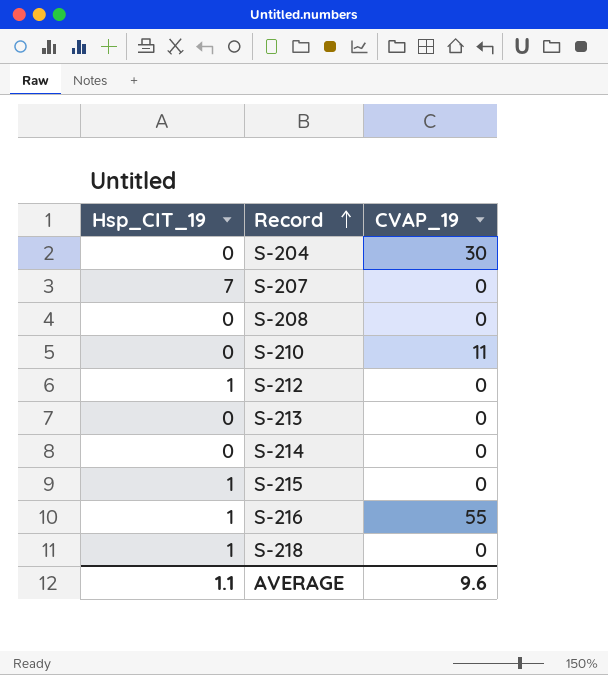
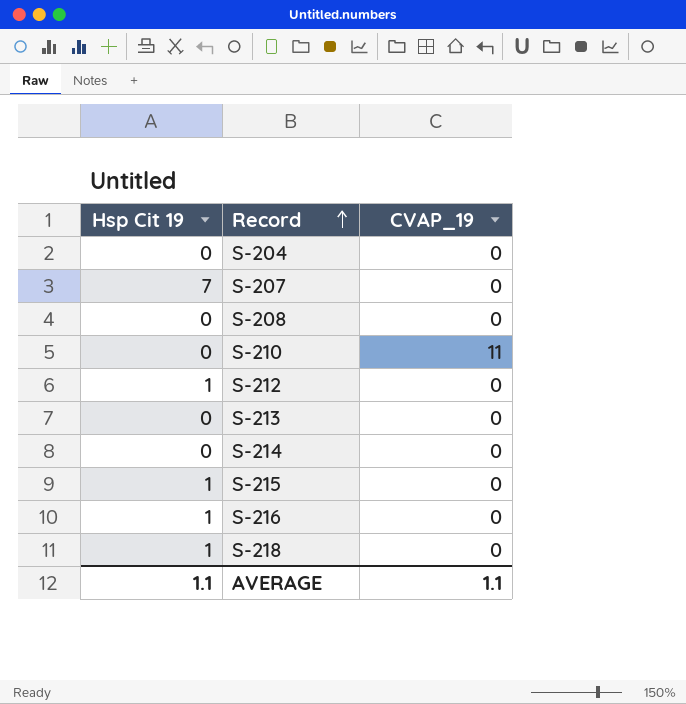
column name: Hsp_CIT_19 -> Hsp Cit 19
S-204 | CVAP_19: 30 -> 0
S-216 | CVAP_19: 55 -> 0
AVERAGE | CVAP_19: 9.6 -> 1.1

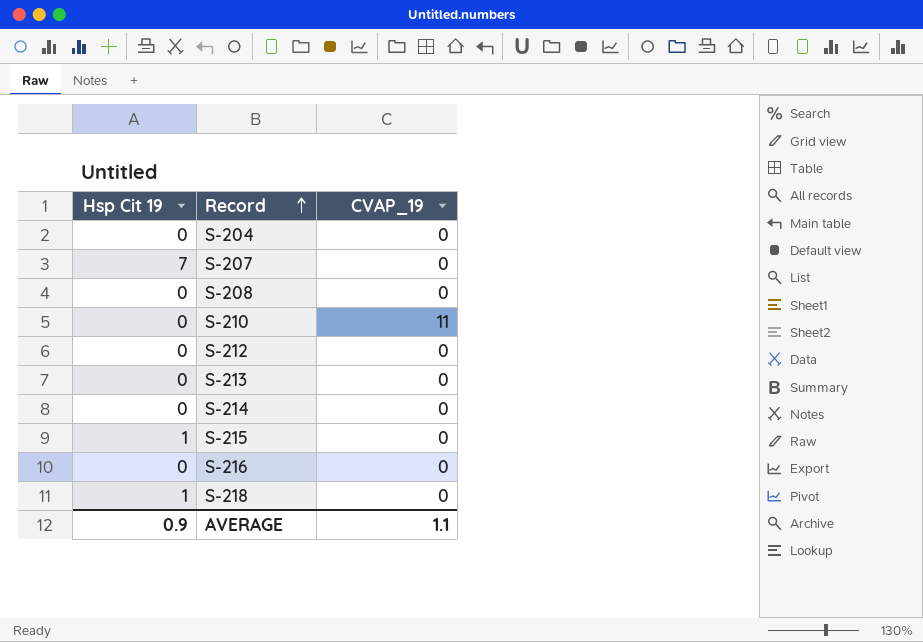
S-212 | Hsp Cit 19: 1 -> 0
S-216 | Hsp Cit 19: 1 -> 0
AVERAGE | Hsp Cit 19: 1.1 -> 0.9

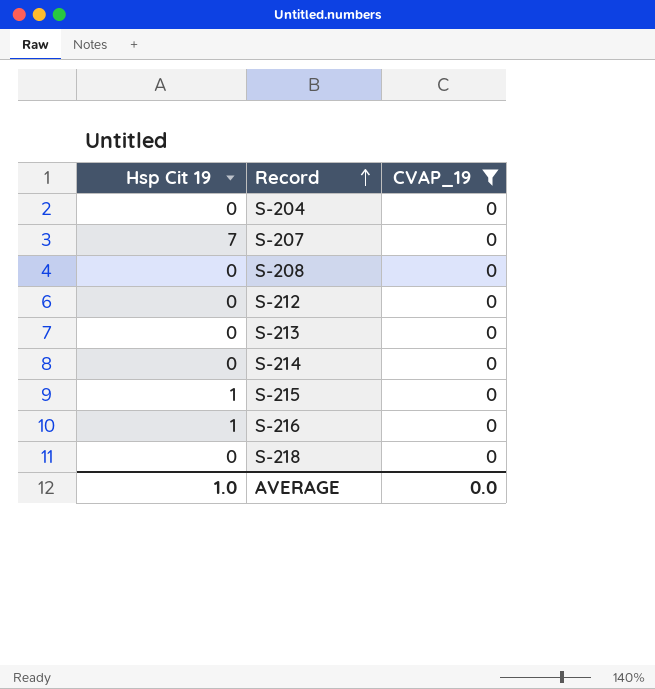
filter: none -> CVAP_19 = 0
S-216 | Hsp Cit 19: 0 -> 1
S-218 | Hsp Cit 19: 1 -> 0
AVERAGE | Hsp Cit 19: 0.9 -> 1.0
AVERAGE | CVAP_19: 1.1 -> 0.0

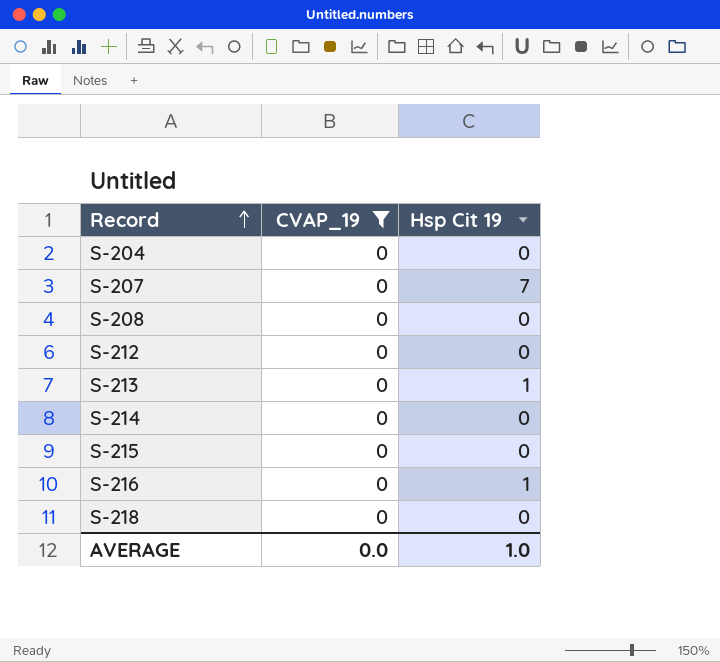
column Hsp Cit 19 | position: 1 -> 3
S-213 | Hsp Cit 19: 0 -> 1
S-215 | Hsp Cit 19: 1 -> 0

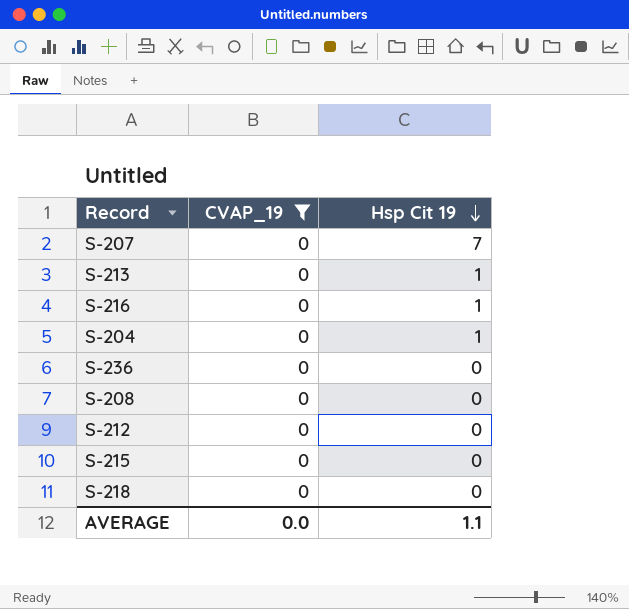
row order: Record ascending -> Hsp Cit 19 descending
row S-214: 0 | 0 -> none
S-204 | Hsp Cit 19: 0 -> 1
row S-236: none -> 0 | 0
AVERAGE | Hsp Cit 19: 1.0 -> 1.1

